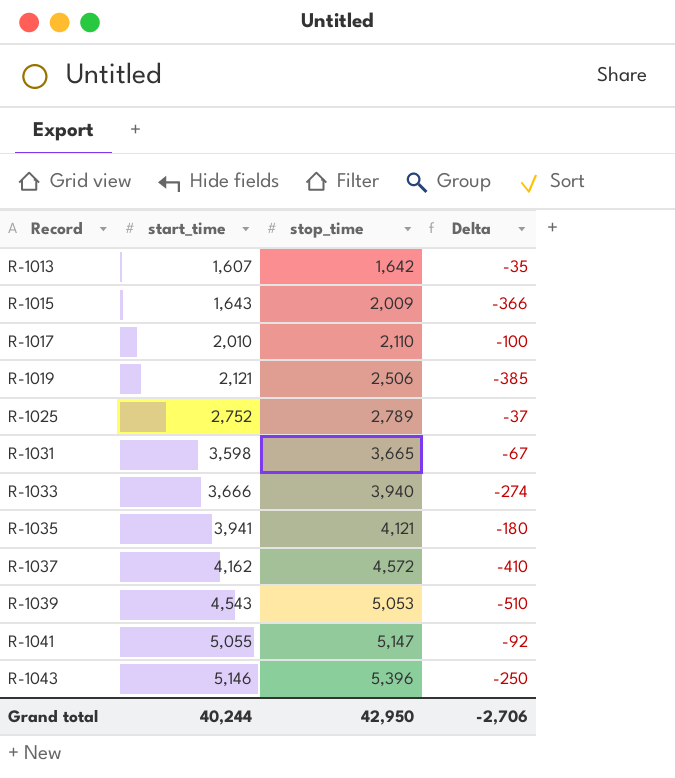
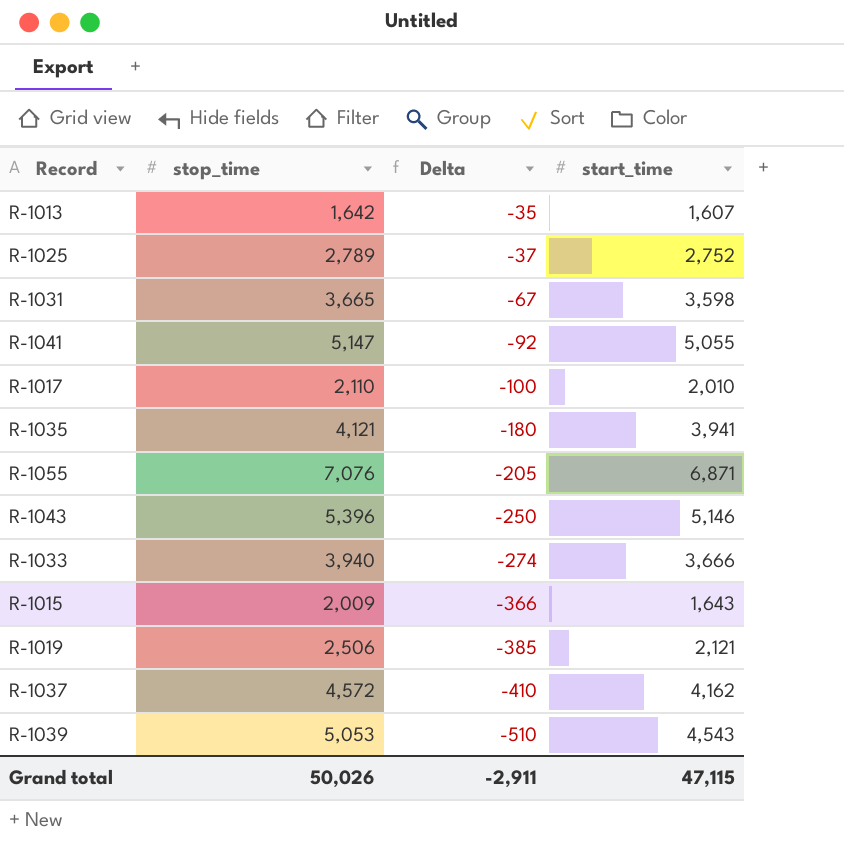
row order: Record ascending -> Delta descending
column start_time | position: 2 -> 4
row R-1055: none -> 7,076 | -205 | 6,871
Grand total | stop_time: 42,950 -> 50,026
Grand total | Delta: -2,706 -> -2,911
Grand total | start_time: 40,244 -> 47,115

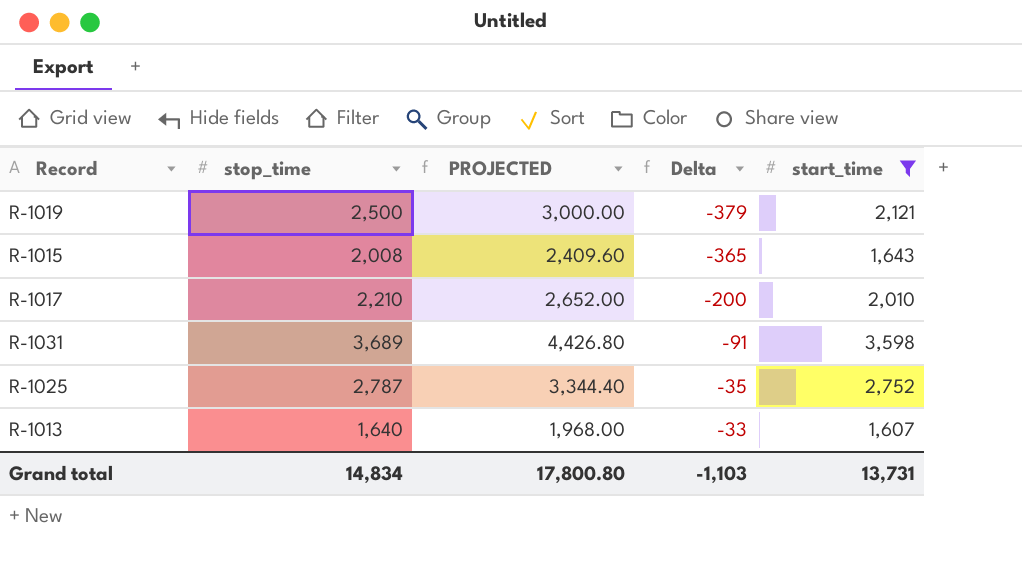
filter: none -> start_time <= 3,598
row order: Delta descending -> Delta ascending
column PROJECTED | formula: none -> [stop_time] * 1.2
R-1019 | stop_time: 2,506 -> 2,500
R-1019 | Delta: -385 -> -379
R-1015 | stop_time: 2,009 -> 2,008
R-1015 | Delta: -366 -> -365
R-1017 | stop_time: 2,110 -> 2,210
R-1017 | Delta: -100 -> -200
R-1031 | stop_time: 3,665 -> 3,689
R-1031 | Delta: -67 -> -91
R-1025 | stop_time: 2,789 -> 2,787
R-1025 | Delta: -37 -> -35
R-1013 | stop_time: 1,642 -> 1,640
R-1013 | Delta: -35 -> -33
Grand total | stop_time: 50,026 -> 14,834
Grand total | Delta: -2,911 -> -1,103
Grand total | start_time: 47,115 -> 13,731

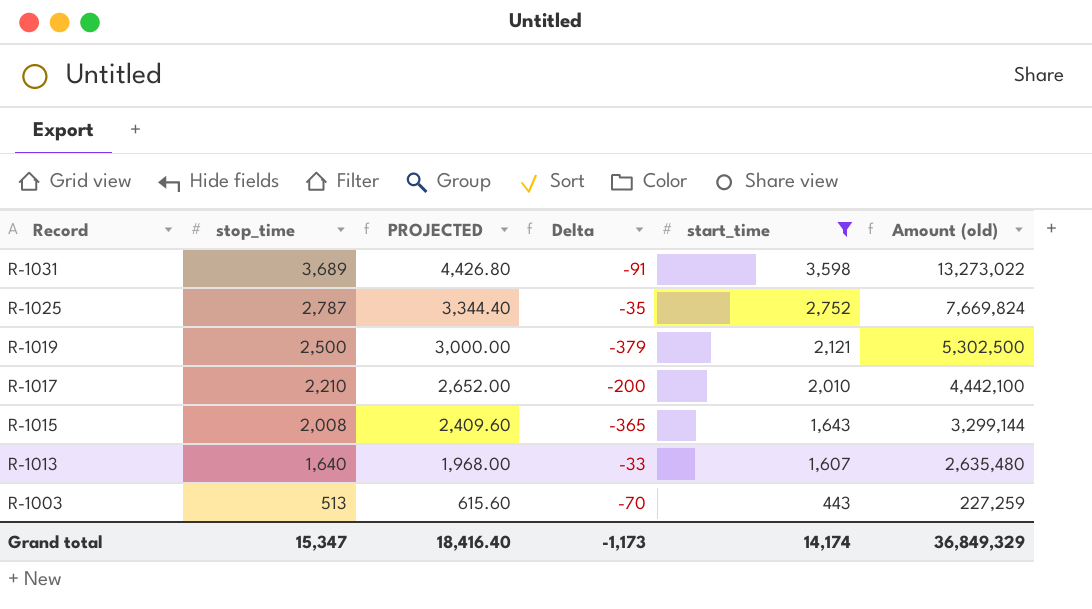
row order: Delta ascending -> Record descending
column Amount (old) | formula: none -> [stop_time] * [start_time]
row R-1003: none -> 513 | 615.60 | -70 | 443 | 227,259
Grand total | stop_time: 14,834 -> 15,347
Grand total | PROJECTED: 17,800.80 -> 18,416.40
Grand total | Delta: -1,103 -> -1,173
Grand total | start_time: 13,731 -> 14,174

